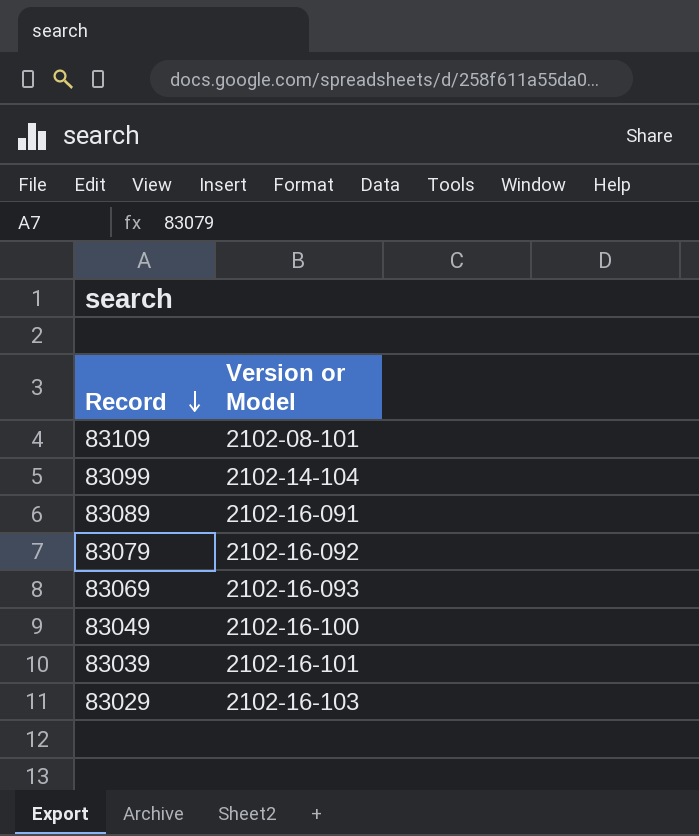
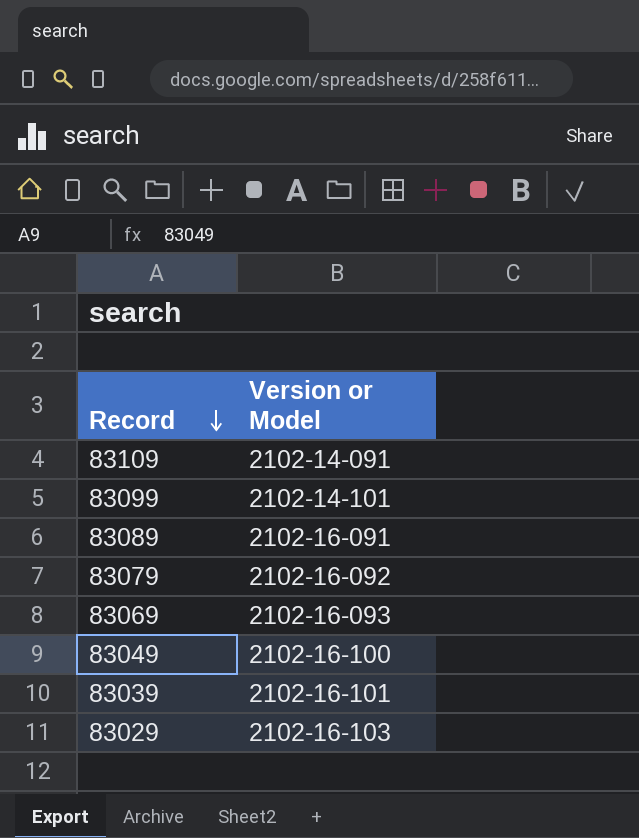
83109 | Version or Model: 2102-08-101 -> 2102-14-091
83099 | Version or Model: 2102-14-104 -> 2102-14-101

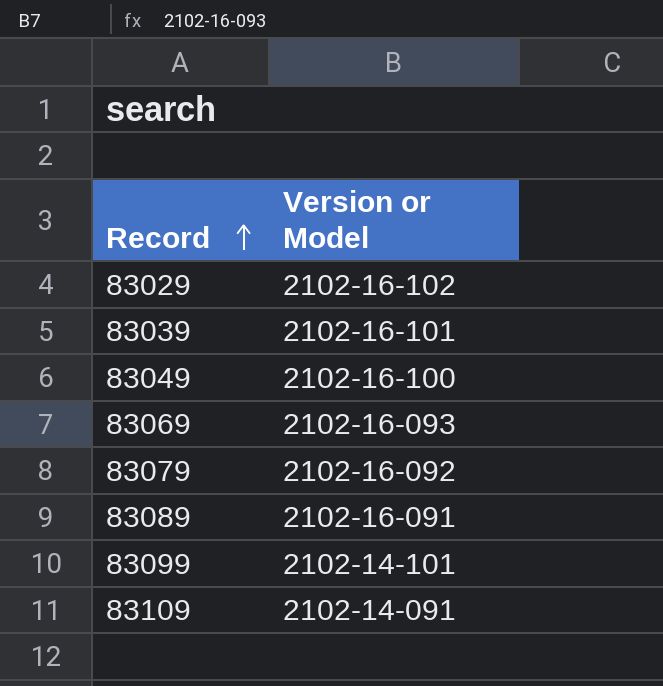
row order: Record descending -> Record ascending
83029 | Version or Model: 2102-16-103 -> 2102-16-102

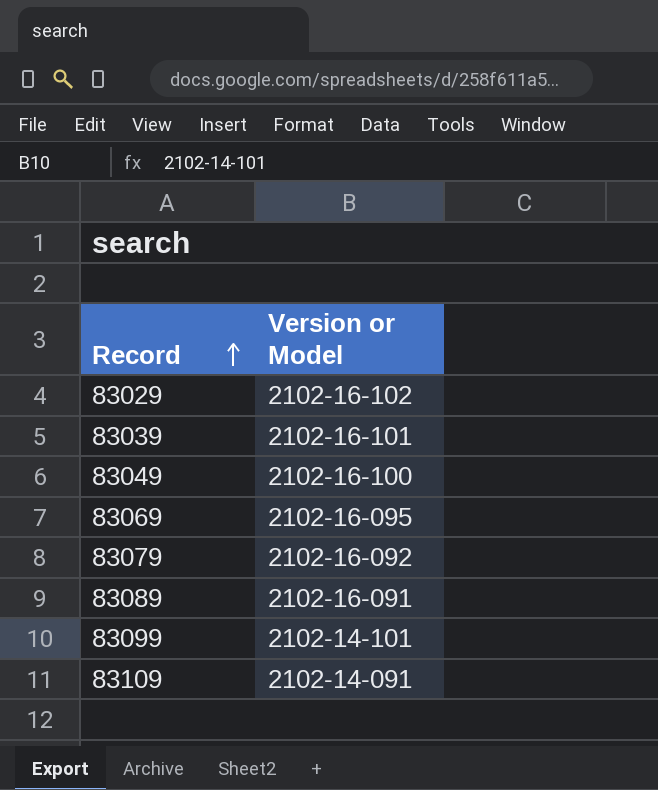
83069 | Version or Model: 2102-16-093 -> 2102-16-095

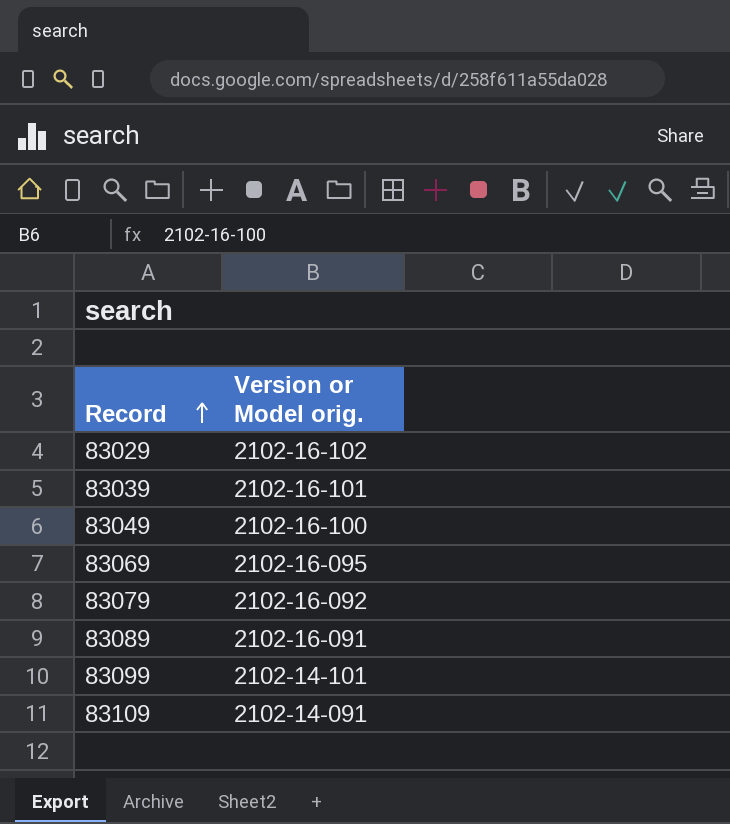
column name: Version or Model -> Version or Model orig.

